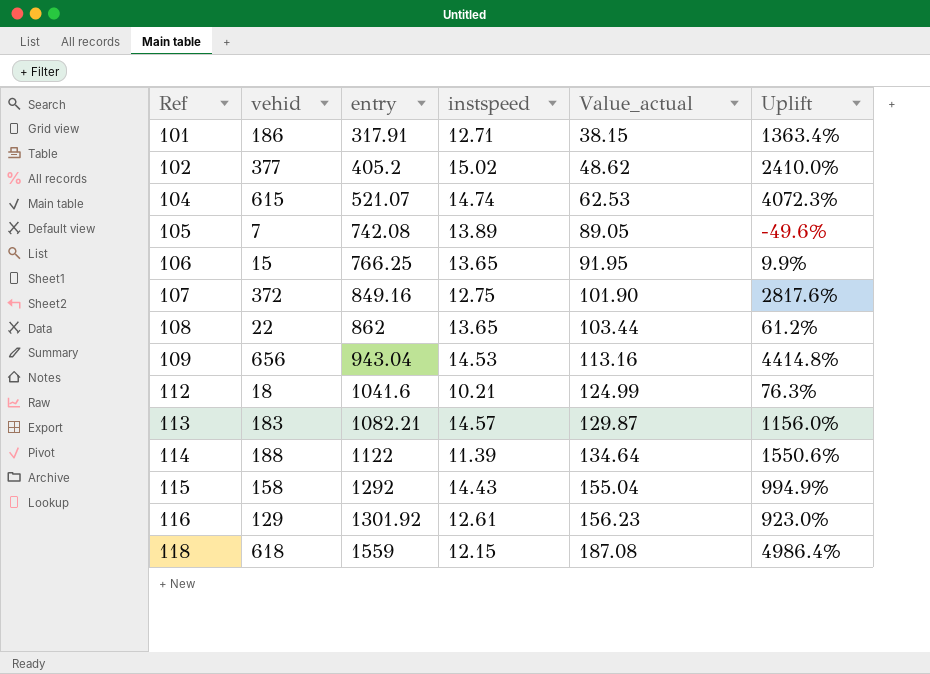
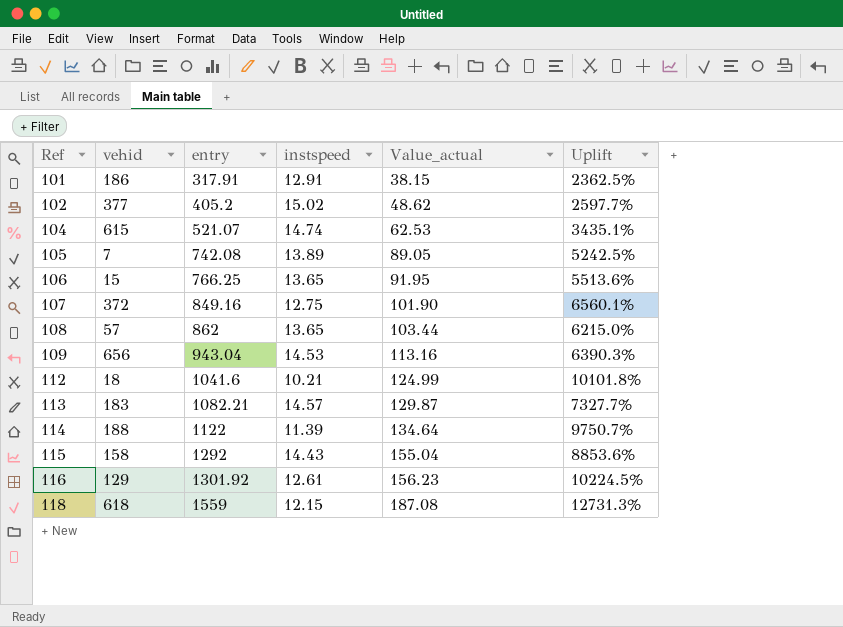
column Uplift | formula: ([vehid] - [instspeed]) / [instspeed] -> ([entry] - [instspeed]) / [instspeed]
101 | instspeed: 12.71 -> 12.91
108 | vehid: 22 -> 57

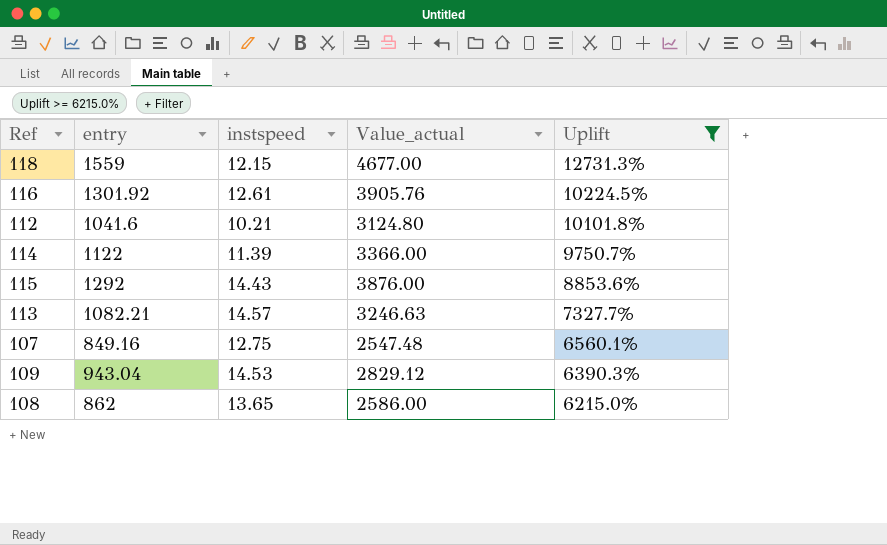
filter: none -> Uplift >= 6215.0%
row order: Ref ascending -> Uplift descending
column vehid | position: 2 -> none
column Value_actual | formula: [entry] * 0.12 -> [entry] * 3

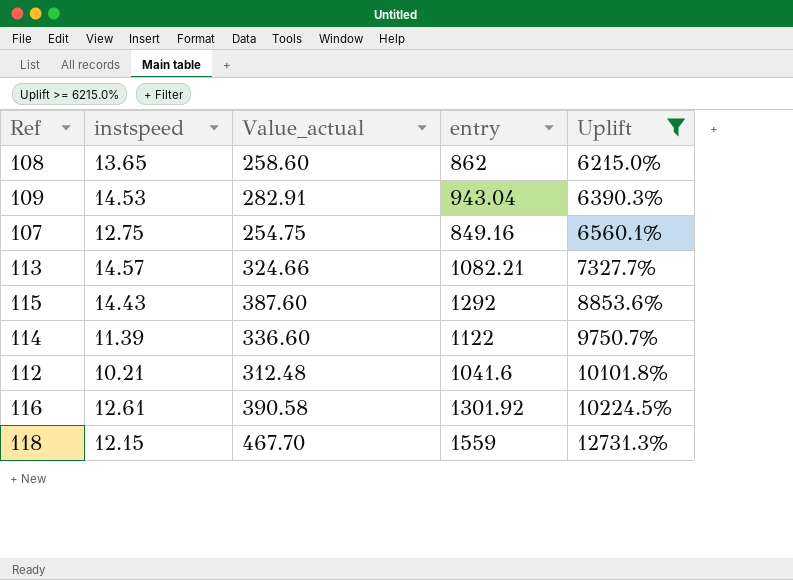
row order: Uplift descending -> Uplift ascending
column Value_actual | formula: [entry] * 3 -> [entry] * 0.3
column entry | position: 2 -> 4

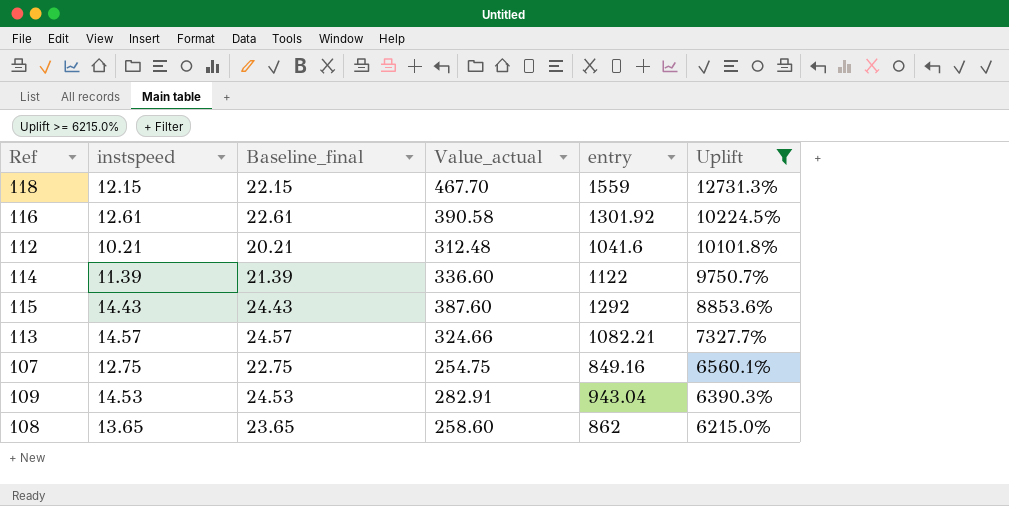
row order: Uplift ascending -> Uplift descending
column Baseline_final | formula: none -> [instspeed] + 10

